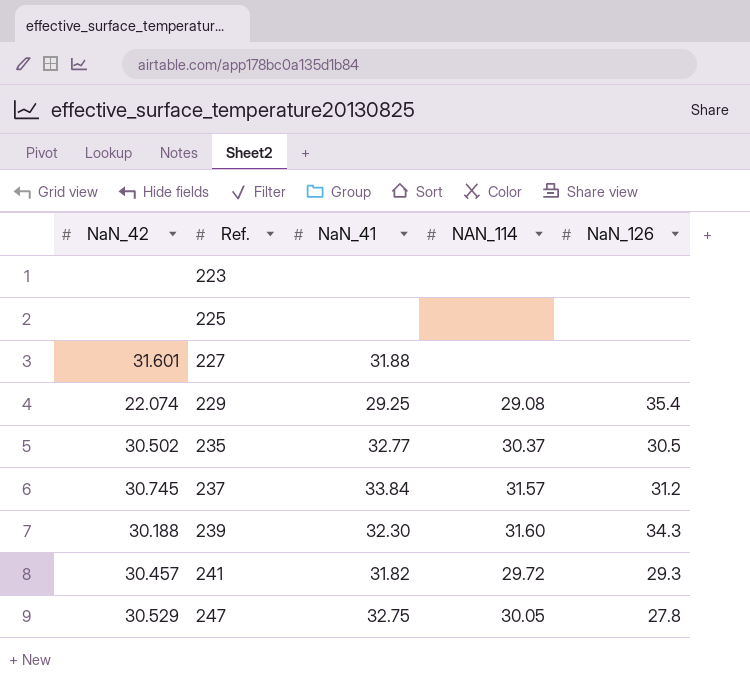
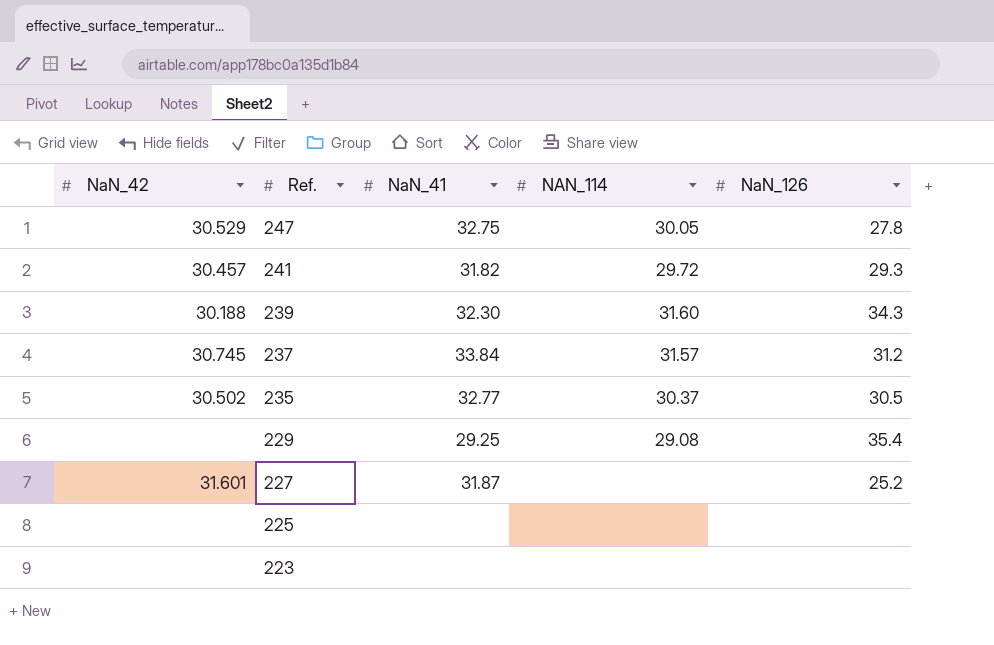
row order: Ref. ascending -> Ref. descending
229 | NaN_42: 22.074 -> none
227 | NaN_41: 31.88 -> 31.87
227 | NaN_126: none -> 25.2

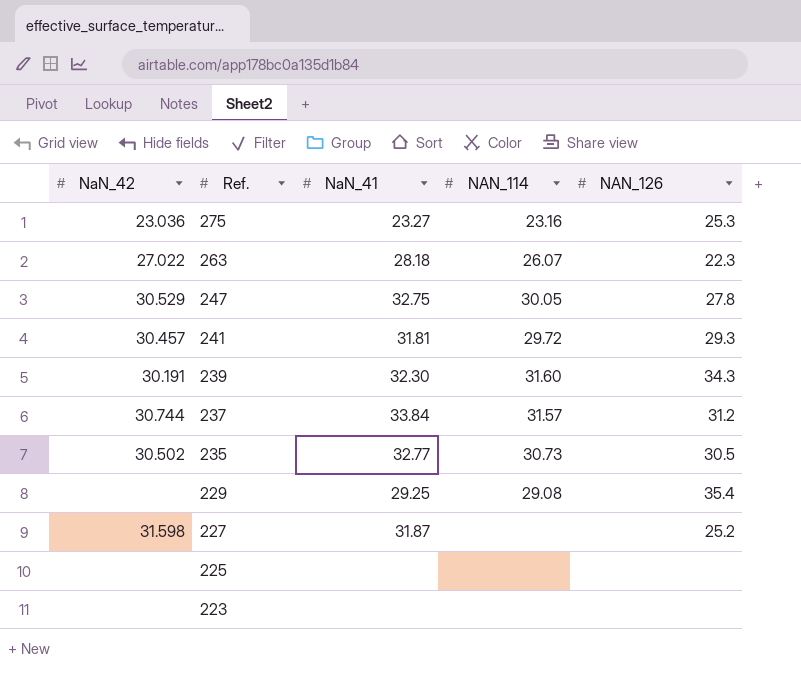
column name: NaN_126 -> NAN_126
row 275: none -> 23.036 | 23.27 | 23.16 | 25.3
row 263: none -> 27.022 | 28.18 | 26.07 | 22.3
241 | NaN_41: 31.82 -> 31.81
239 | NaN_42: 30.188 -> 30.191
237 | NaN_42: 30.745 -> 30.744
235 | NAN_114: 30.37 -> 30.73
227 | NaN_42: 31.601 -> 31.598

